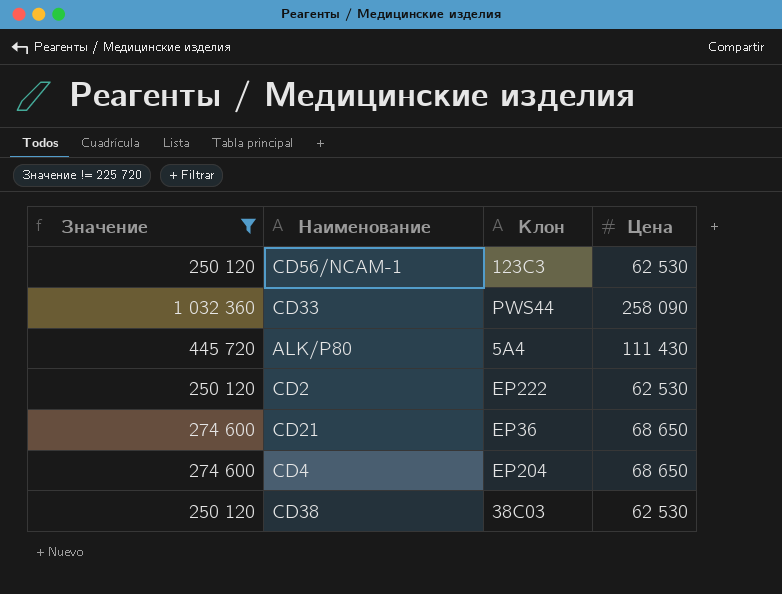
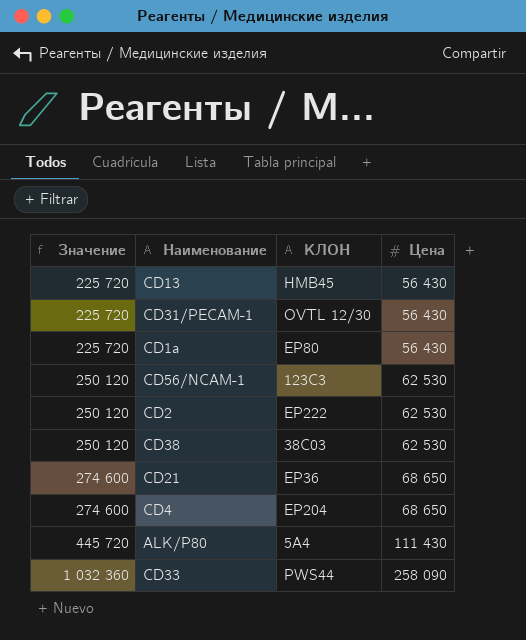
filter: Значение != 225 720 -> none
row order: none -> Значение ascending
column name: Клон -> КЛОН

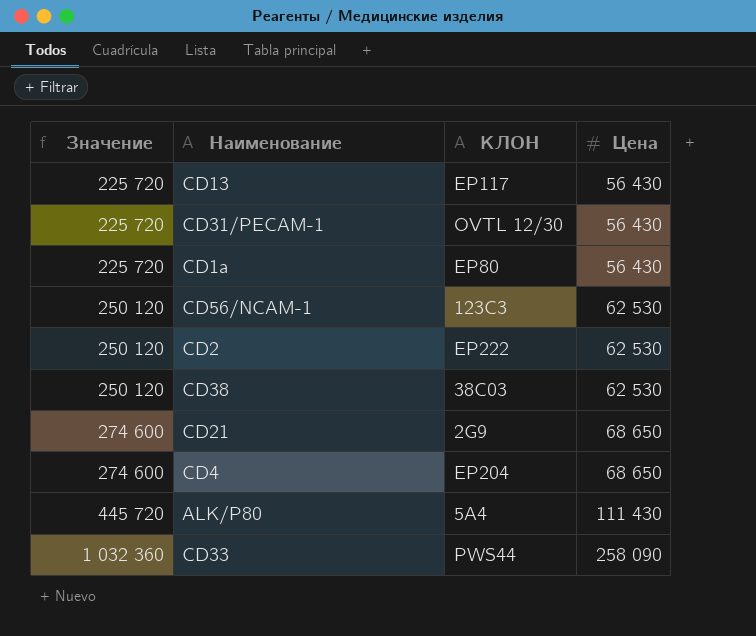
CD13 | КЛОН: HMB45 -> EP117
CD21 | КЛОН: EP36 -> 2G9

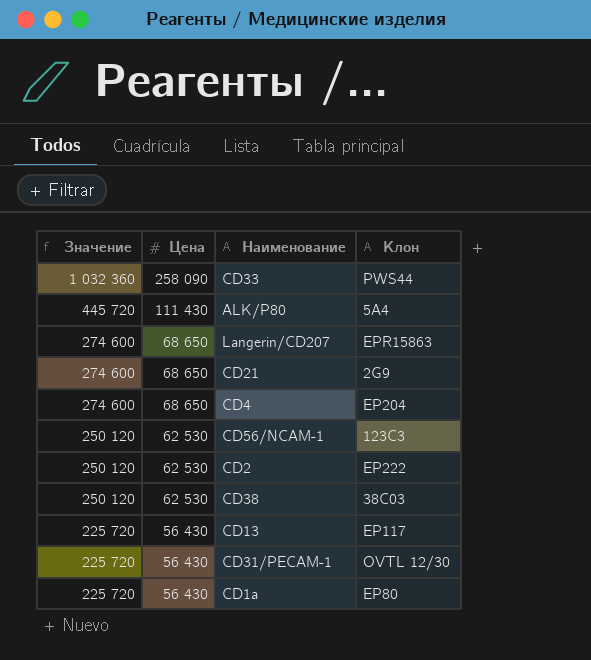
row order: Значение ascending -> Значение descending
column Цена | position: 4 -> 2
column name: КЛОН -> Клон
row Langerin/CD207: none -> 274 600 | 68 650 | EPR15863

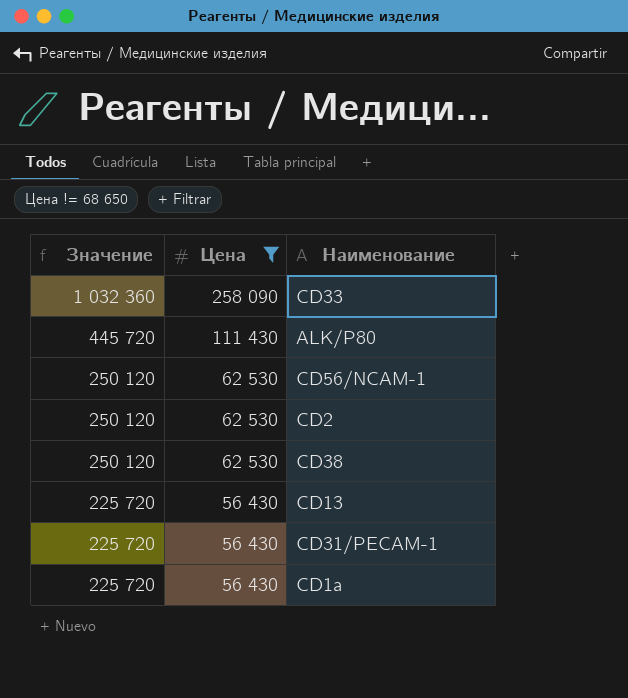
filter: none -> Цена != 68 650
column Клон | position: 4 -> none

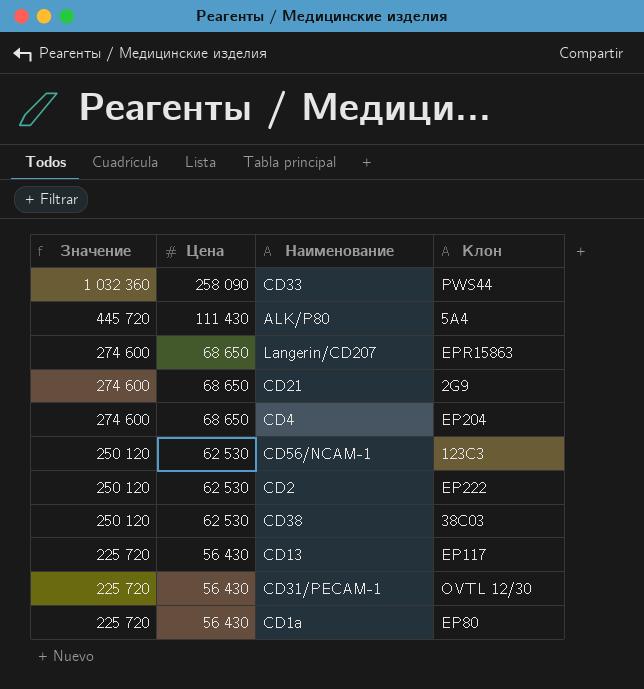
filter: Цена != 68 650 -> none
column Клон | position: none -> 4

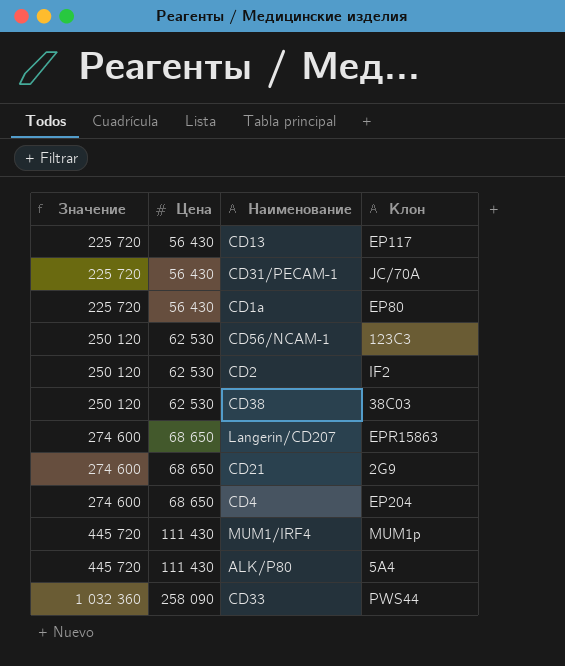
row order: Значение descending -> Значение ascending
CD31/PECAM-1 | Клон: OVTL 12/30 -> JC/70A
CD2 | Клон: EP222 -> IF2
row MUM1/IRF4: none -> 445 720 | 111 430 | MUM1p

